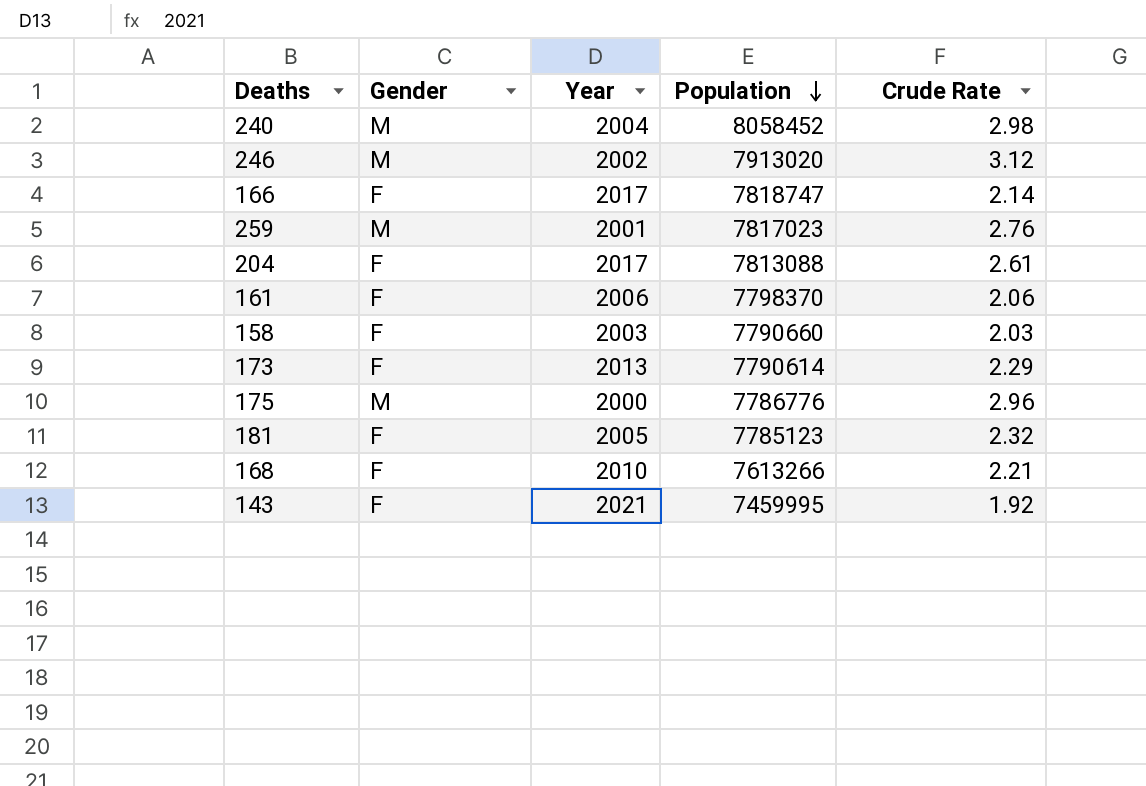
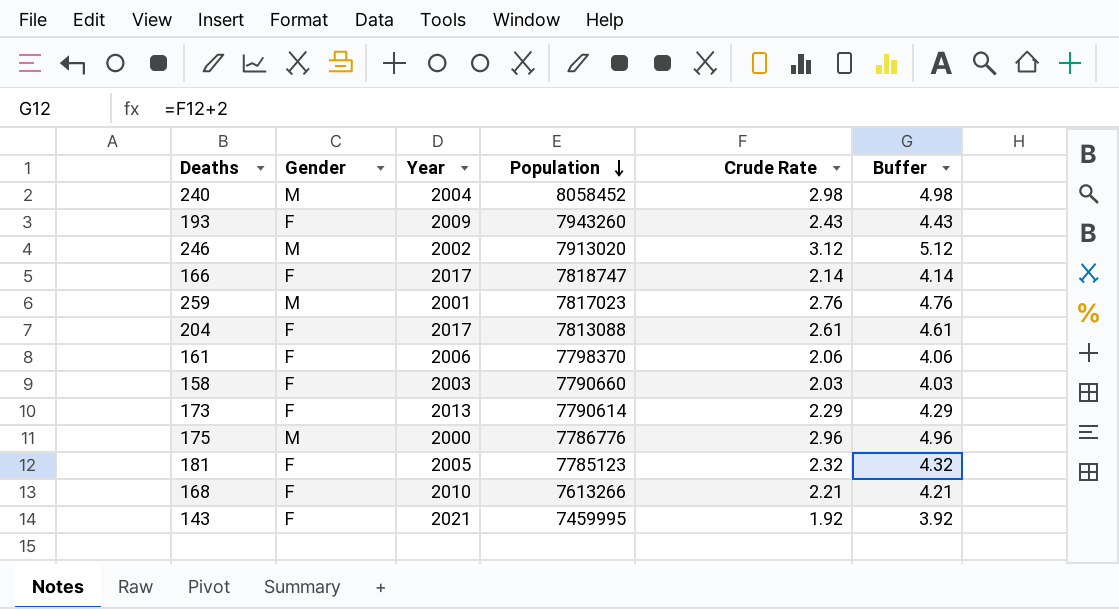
column Buffer | formula: none -> [Crude Rate] + 2
row 193: none -> F | 2009 | 7943260 | 2.43 | 4.43

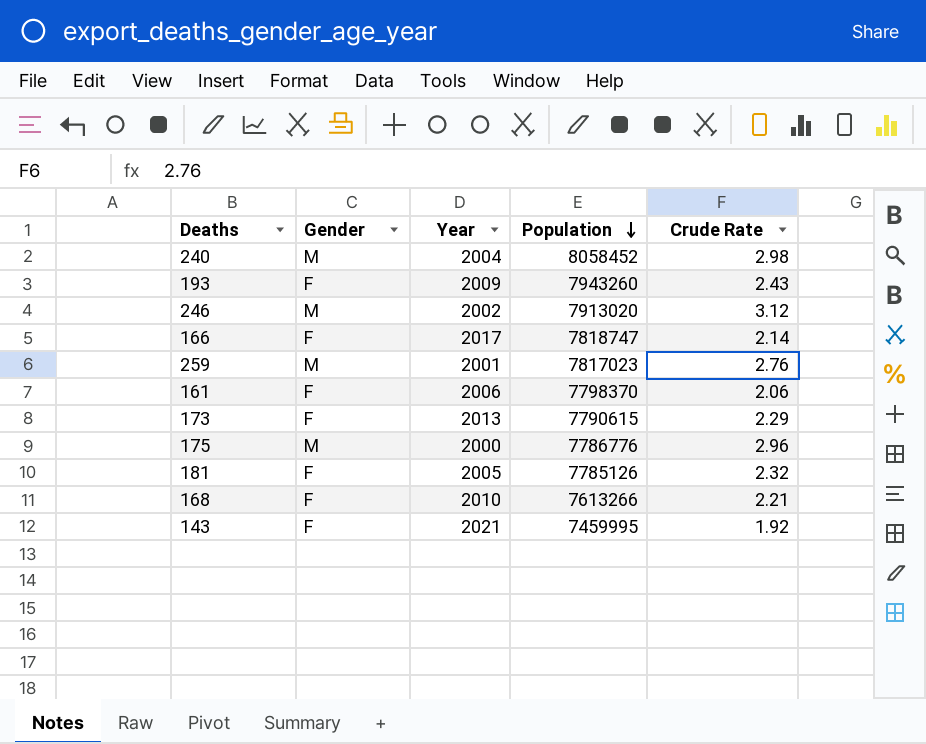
column Buffer | formula: [Crude Rate] + 2 -> none
row 204: F | 2017 | 7813088 | 2.61 | 4.61 -> none
row 158: F | 2003 | 7790660 | 2.03 | 4.03 -> none
173 | Population: 7790614 -> 7790615
181 | Population: 7785123 -> 7785126

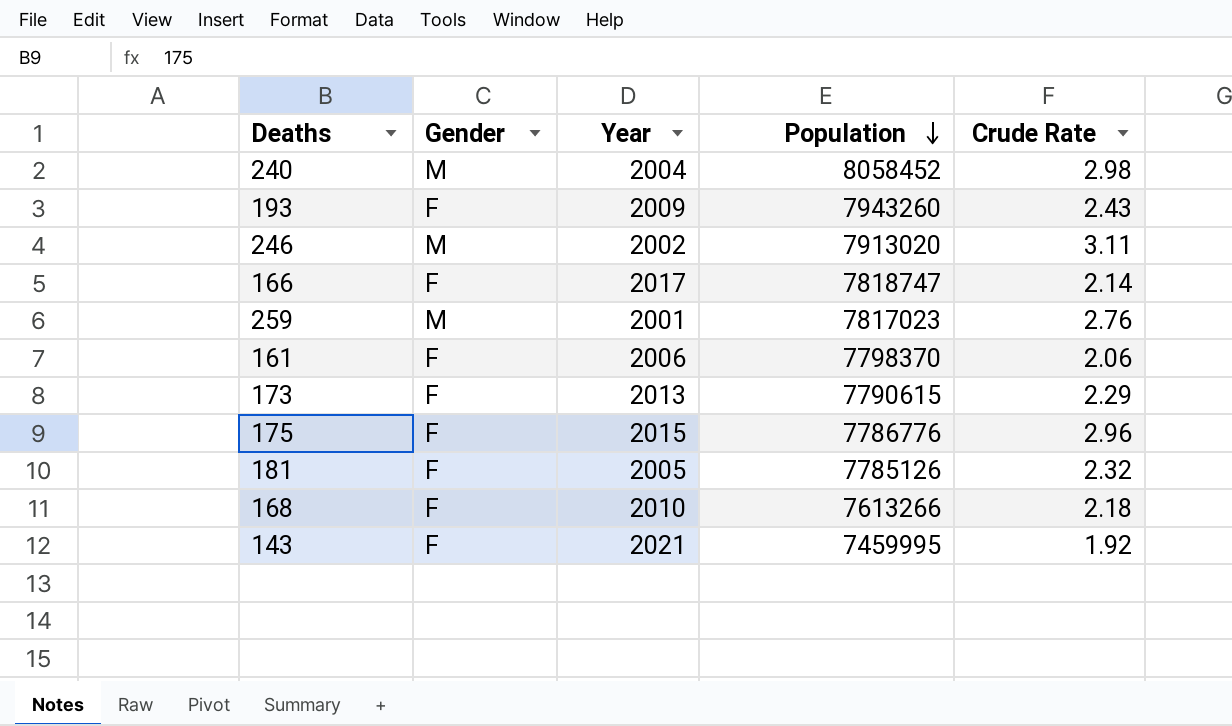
246 | Crude Rate: 3.12 -> 3.11
175 | Gender: M -> F
175 | Year: 2000 -> 2015
168 | Crude Rate: 2.21 -> 2.18

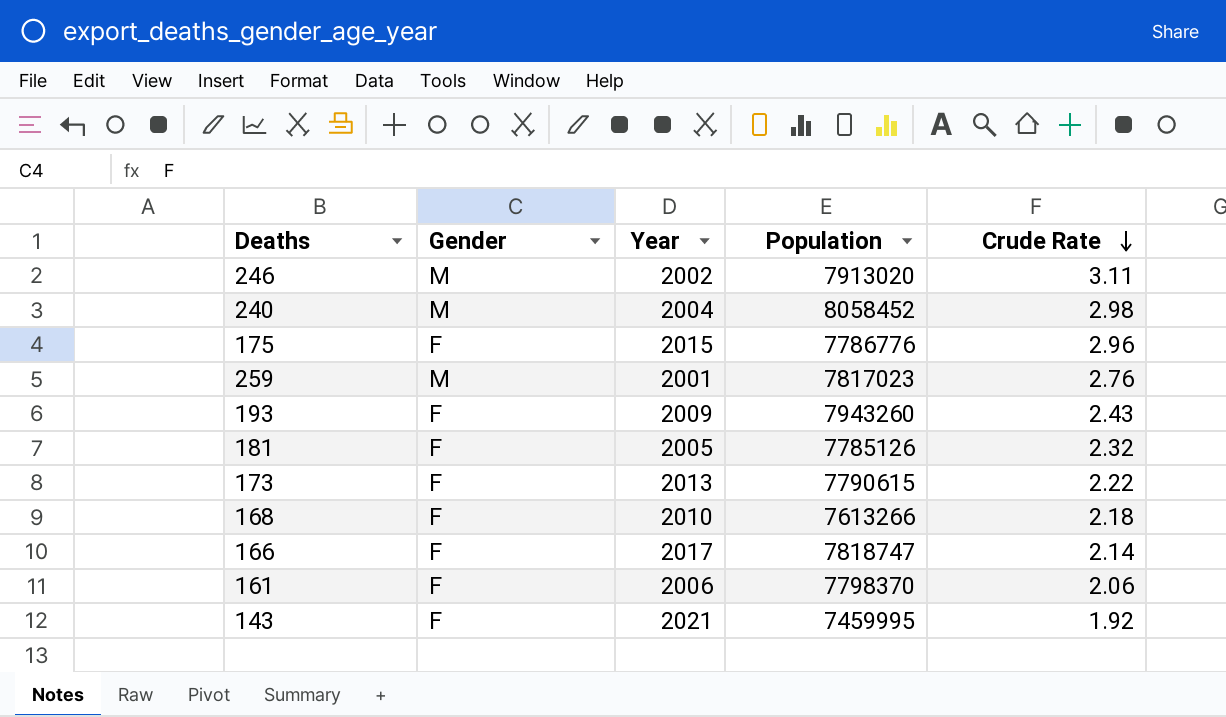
row order: Population descending -> Crude Rate descending
173 | Crude Rate: 2.29 -> 2.22

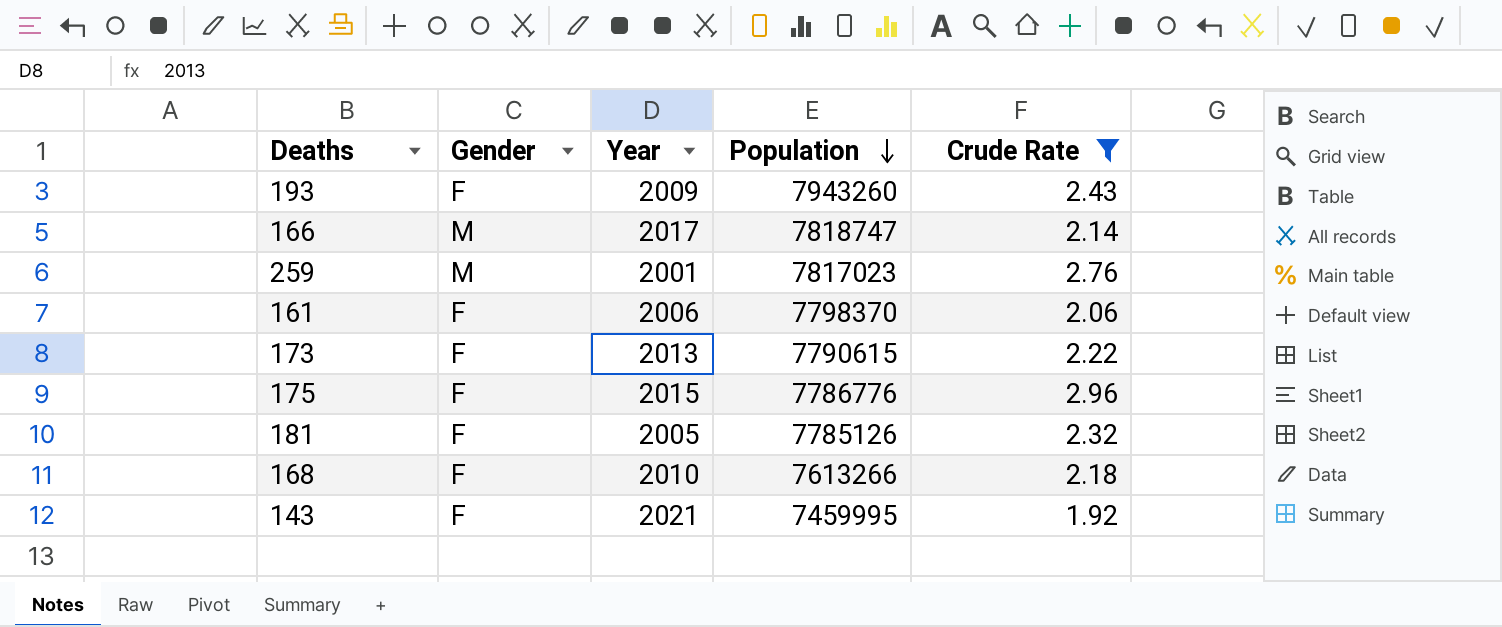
filter: none -> Crude Rate <= 2.96
row order: Crude Rate descending -> Population descending
166 | Gender: F -> M

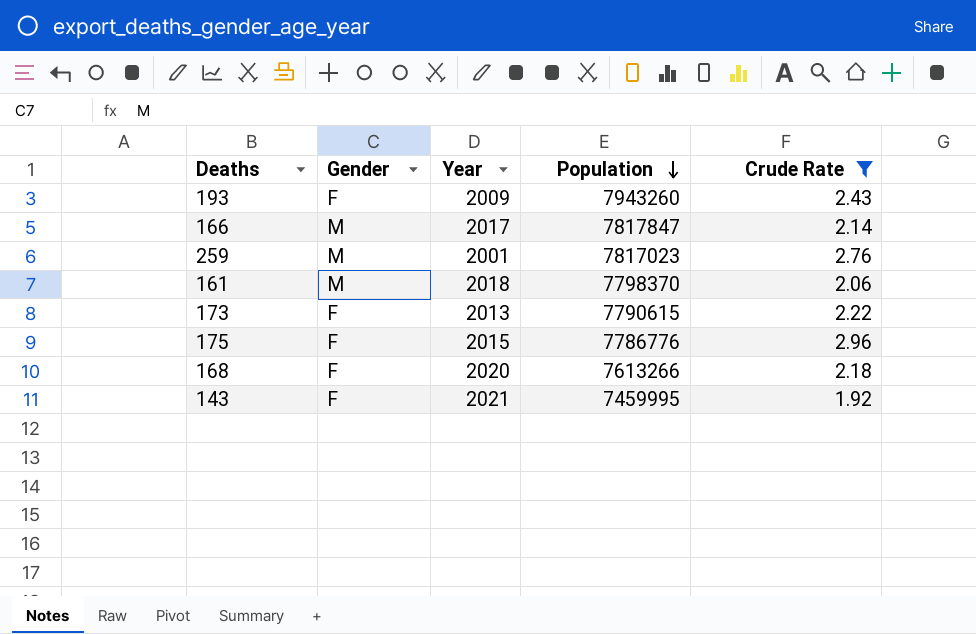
row 181: F | 2005 | 7785126 | 2.32 -> none
166 | Population: 7818747 -> 7817847
161 | Gender: F -> M
161 | Year: 2006 -> 2018
168 | Year: 2010 -> 2020

